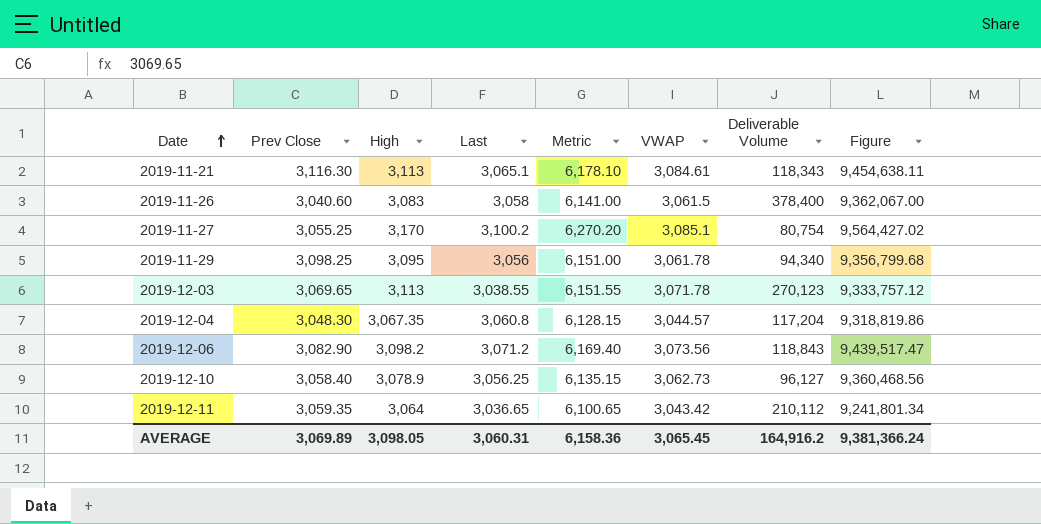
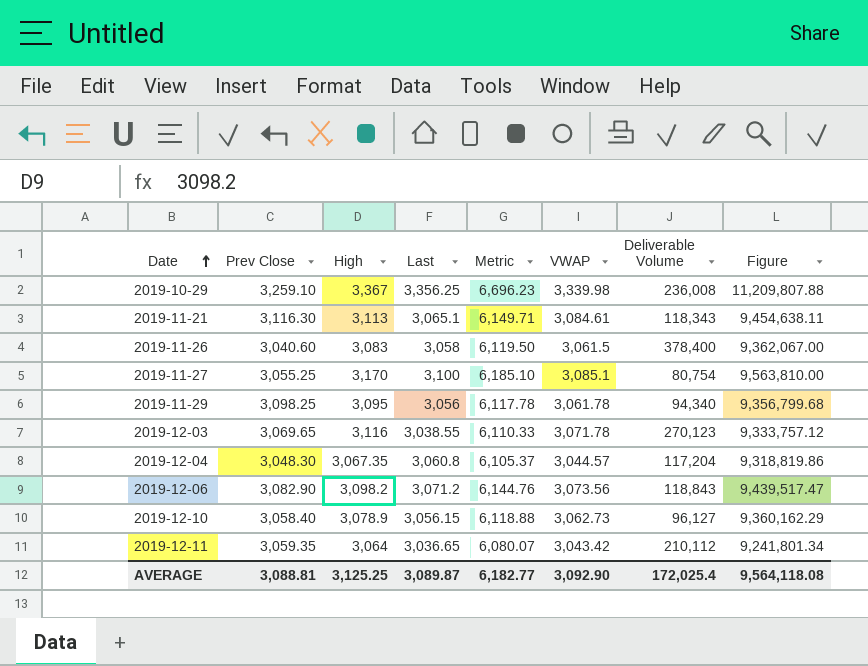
column Metric | formula: [High] + [Last] -> [Last] + [VWAP]
row 2019-10-29: none -> 3,259.10 | 3,367 | 3,356.25 | 6,696.23 | 3,339.98 | 236,008 | 11,209,807.88
2019-11-27 | Last: 3,100.2 -> 3,100
2019-11-27 | Figure: 9,564,427.02 -> 9,563,810.00
2019-12-03 | High: 3,113 -> 3,116
2019-12-10 | Last: 3,056.25 -> 3,056.15
2019-12-10 | Figure: 9,360,468.56 -> 9,360,162.29
AVERAGE | Prev Close: 3,069.89 -> 3,088.81
AVERAGE | High: 3,098.05 -> 3,125.25
AVERAGE | Last: 3,060.31 -> 3,089.87
AVERAGE | Metric: 6,158.36 -> 6,182.77
AVERAGE | VWAP: 3,065.45 -> 3,092.90
AVERAGE | Deliverable Volume: 164,916.2 -> 172,025.4
AVERAGE | Figure: 9,381,366.24 -> 9,564,118.08

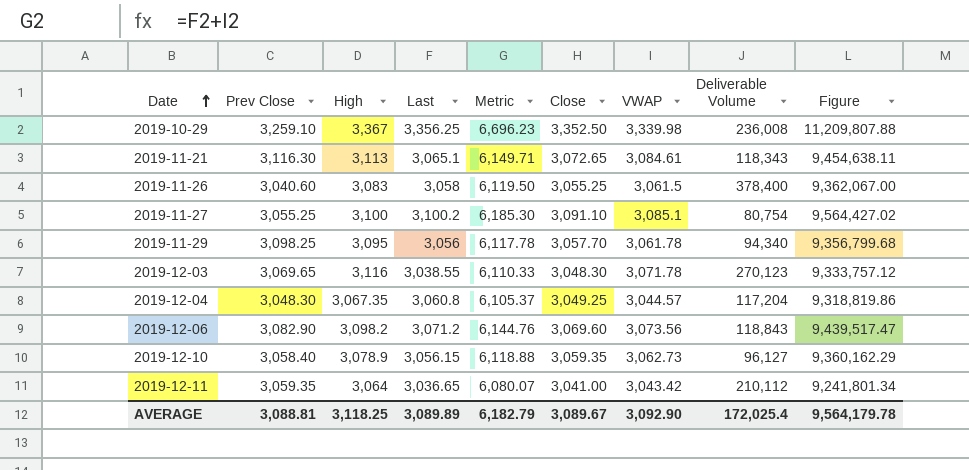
column Close | position: none -> 6
2019-11-27 | High: 3,170 -> 3,100
2019-11-27 | Last: 3,100 -> 3,100.2
2019-11-27 | Metric: 6,185.10 -> 6,185.30
2019-11-27 | Figure: 9,563,810.00 -> 9,564,427.02
AVERAGE | High: 3,125.25 -> 3,118.25
AVERAGE | Last: 3,089.87 -> 3,089.89
AVERAGE | Metric: 6,182.77 -> 6,182.79
AVERAGE | Figure: 9,564,118.08 -> 9,564,179.78

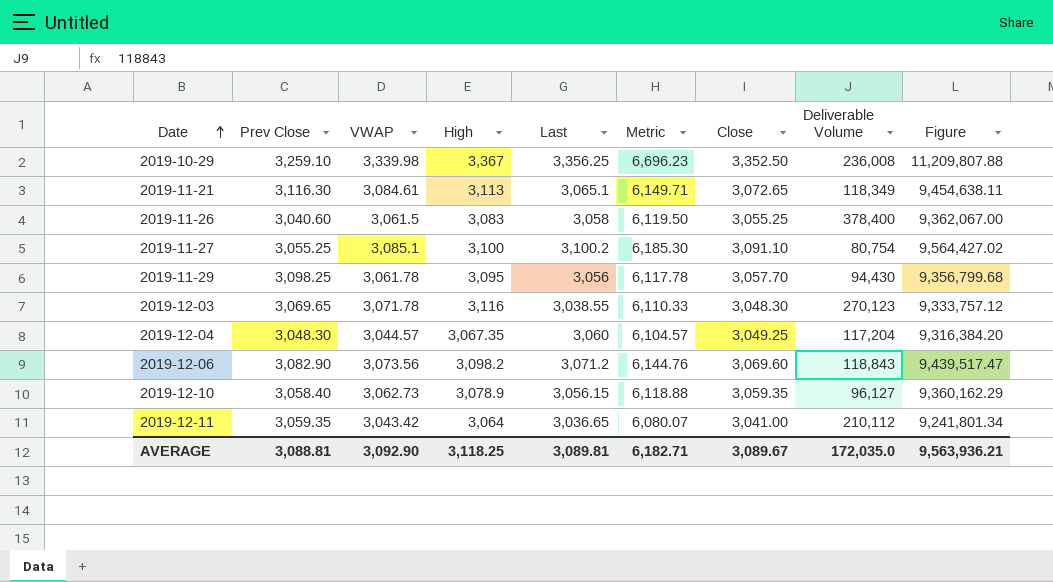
column VWAP | position: 7 -> 3
2019-11-21 | Deliverable Volume: 118,343 -> 118,349
2019-11-29 | Deliverable Volume: 94,340 -> 94,430
2019-12-04 | Last: 3,060.8 -> 3,060
2019-12-04 | Metric: 6,105.37 -> 6,104.57
2019-12-04 | Figure: 9,318,819.86 -> 9,316,384.20
AVERAGE | Last: 3,089.89 -> 3,089.81
AVERAGE | Metric: 6,182.79 -> 6,182.71
AVERAGE | Deliverable Volume: 172,025.4 -> 172,035.0
AVERAGE | Figure: 9,564,179.78 -> 9,563,936.21

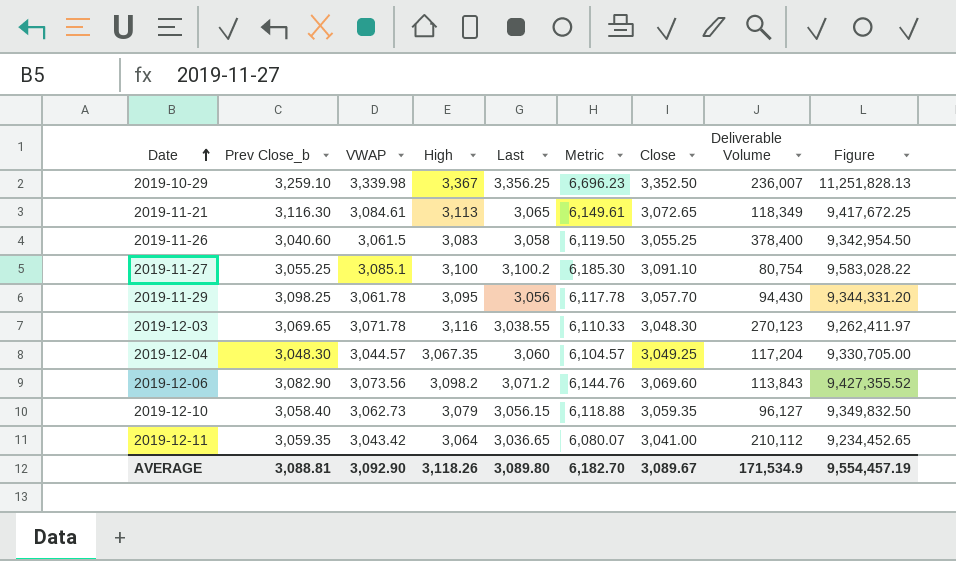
column name: Prev Close -> Prev Close_b
column Figure | formula: [VWAP] * [Last] -> [Last] * [Close]
2019-10-29 | Deliverable Volume: 236,008 -> 236,007
2019-11-21 | Last: 3,065.1 -> 3,065
2019-11-21 | Metric: 6,149.71 -> 6,149.61
2019-12-06 | Deliverable Volume: 118,843 -> 113,843
2019-12-10 | High: 3,078.9 -> 3,079
AVERAGE | High: 3,118.25 -> 3,118.26
AVERAGE | Last: 3,089.81 -> 3,089.80
AVERAGE | Metric: 6,182.71 -> 6,182.70
AVERAGE | Deliverable Volume: 172,035.0 -> 171,534.9
AVERAGE | Figure: 9,563,936.21 -> 9,554,457.19

